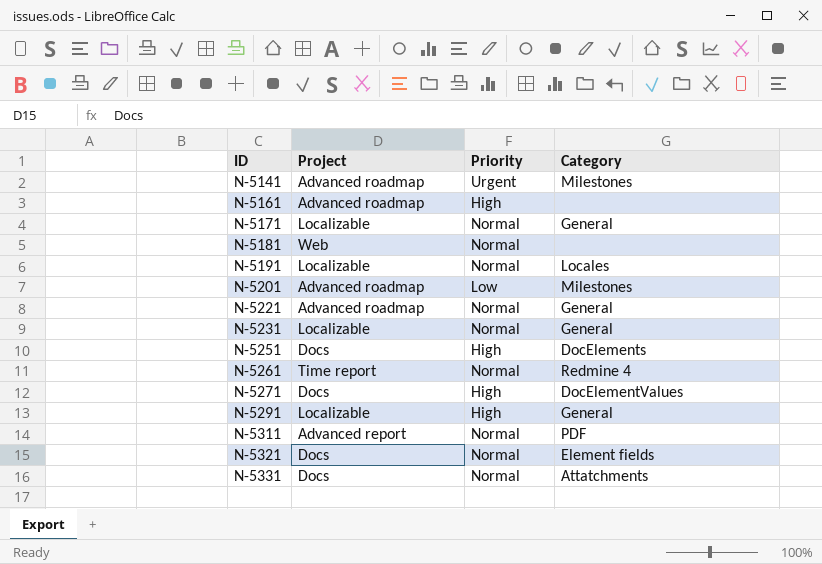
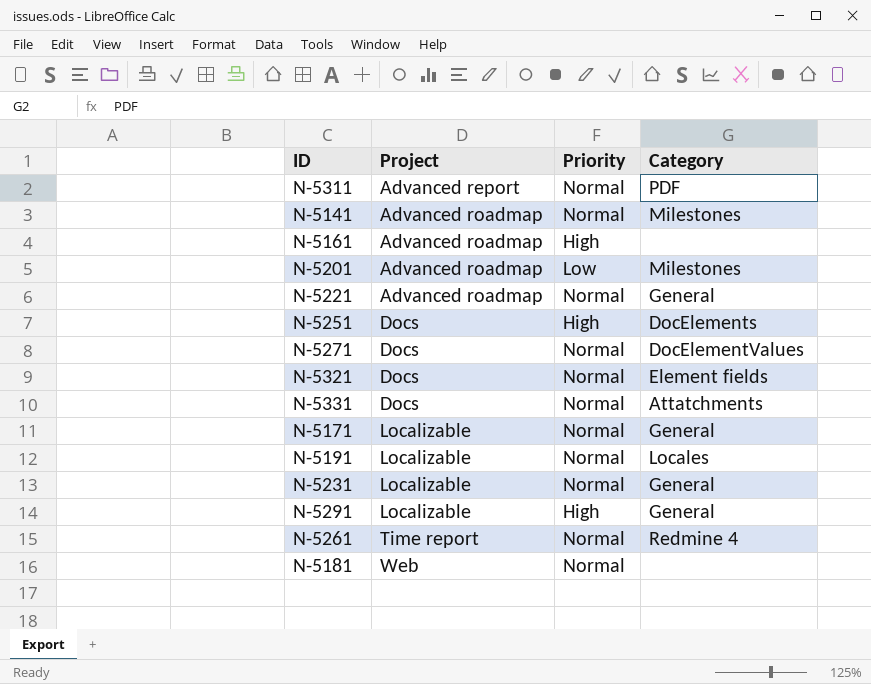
row order: ID ascending -> Project ascending
N-5141 | Priority: Urgent -> Normal
N-5271 | Priority: High -> Normal

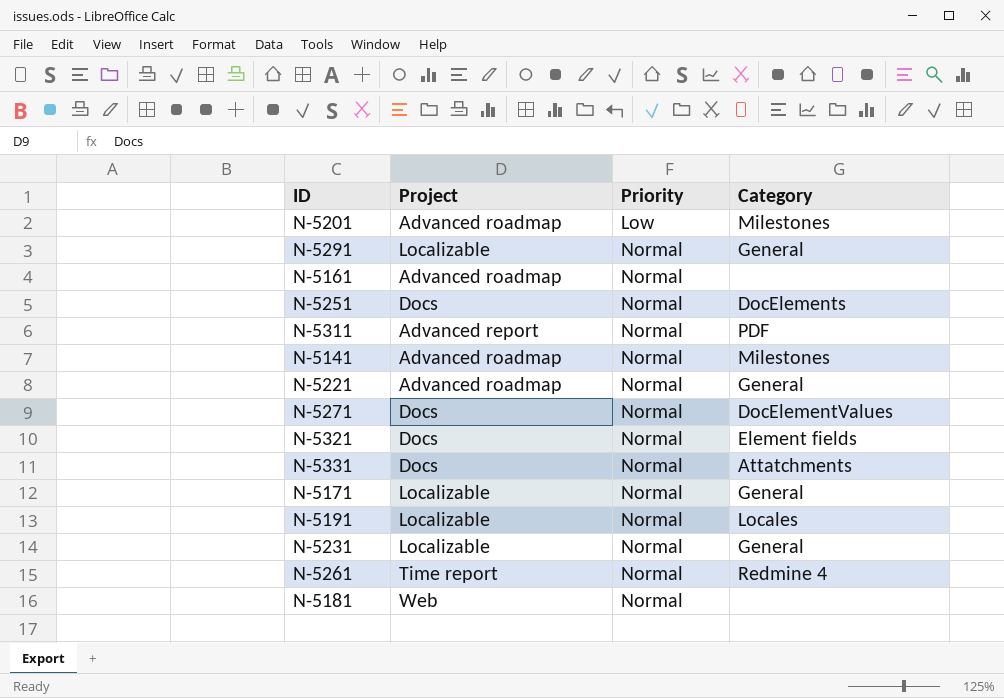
row order: Project ascending -> Priority ascending
N-5291 | Priority: High -> Normal
N-5161 | Priority: High -> Normal
N-5251 | Priority: High -> Normal

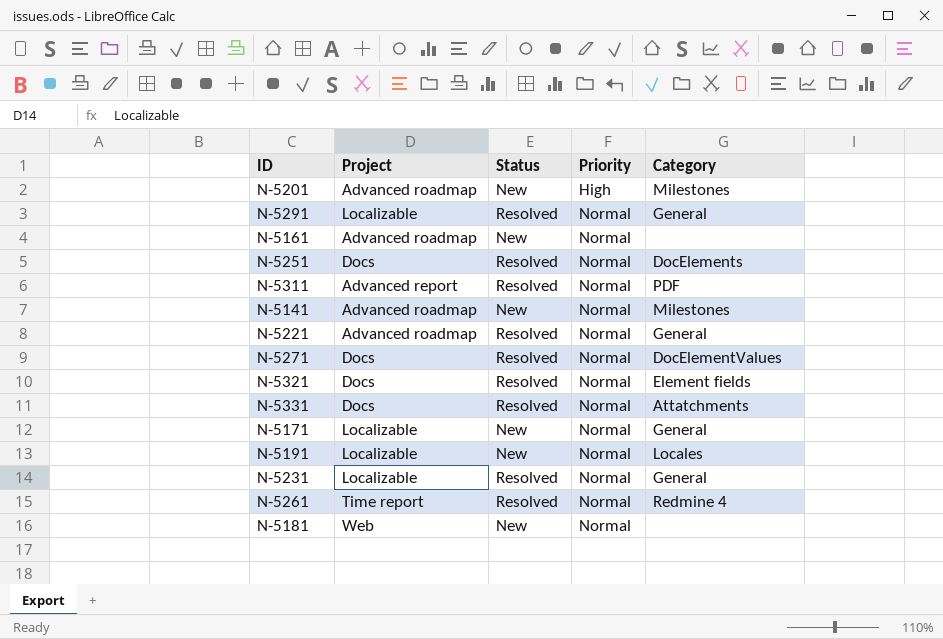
column Status | position: none -> 3
N-5201 | Priority: Low -> High

